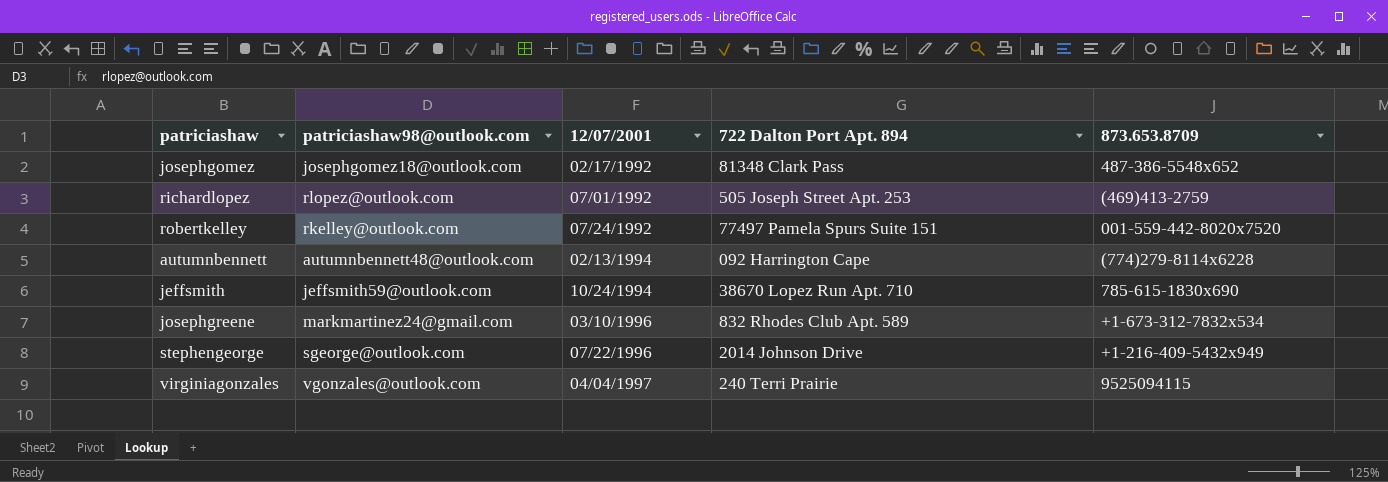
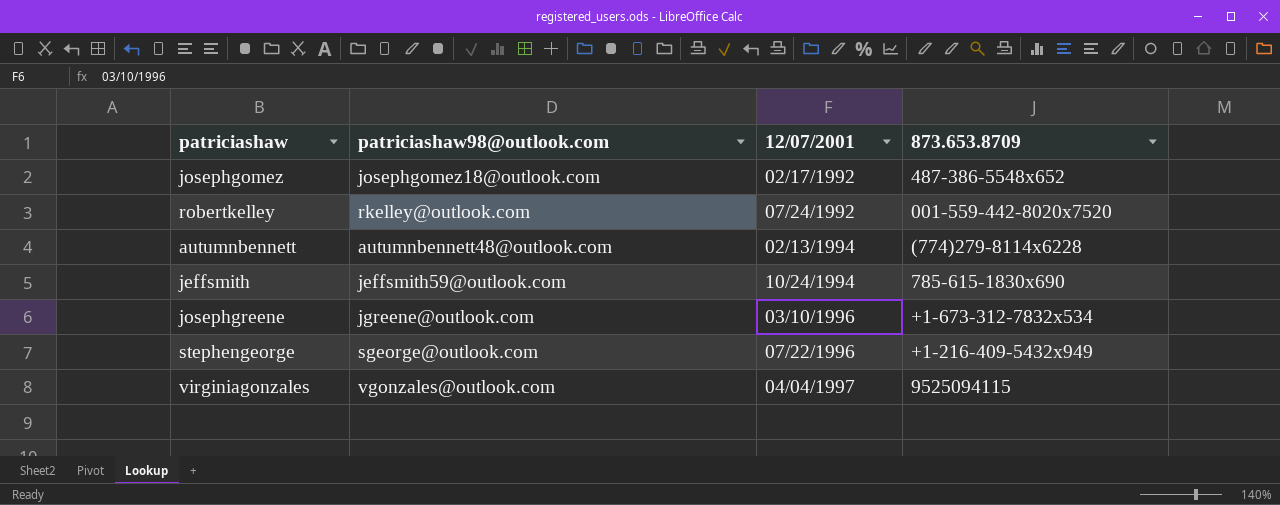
column 722 Dalton Port Apt. 894 | position: 4 -> none
row richardlopez: rlopez@outlook.com | 07/01/1992 | 505 Joseph Street Apt. 253 | (469)413-2759 -> none
josephgreene | patriciashaw98@outlook.com: markmartinez24@gmail.com -> jgreene@outlook.com

